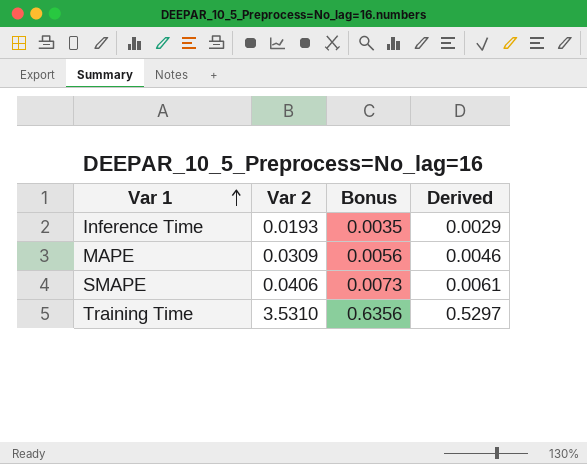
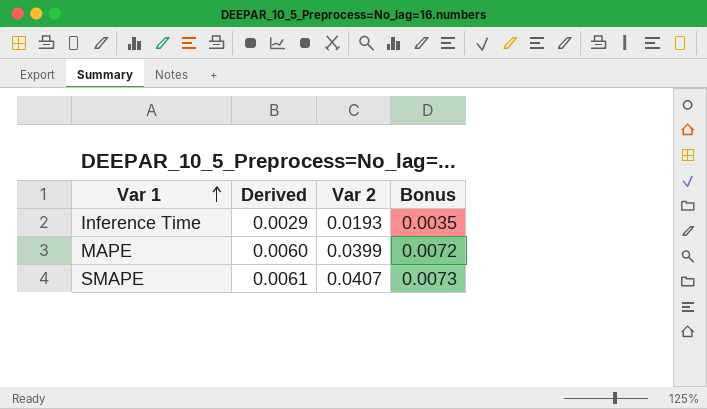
column Derived | position: 4 -> 2
row Training Time: 3.5310 | 0.6356 | 0.5297 -> none
MAPE | Derived: 0.0046 -> 0.0060
MAPE | Var 2: 0.0309 -> 0.0399
MAPE | Bonus: 0.0056 -> 0.0072
SMAPE | Var 2: 0.0406 -> 0.0407

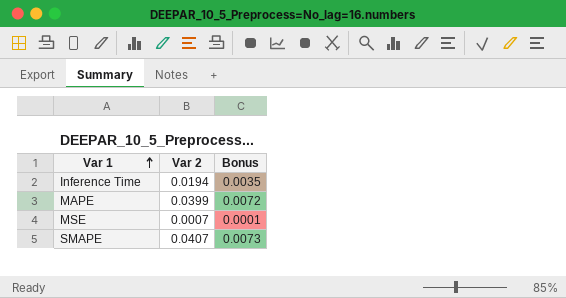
column Derived | formula: [Var 2] * 0.15 -> none
Inference Time | Var 2: 0.0193 -> 0.0194
row MSE: none -> 0.0007 | 0.0001

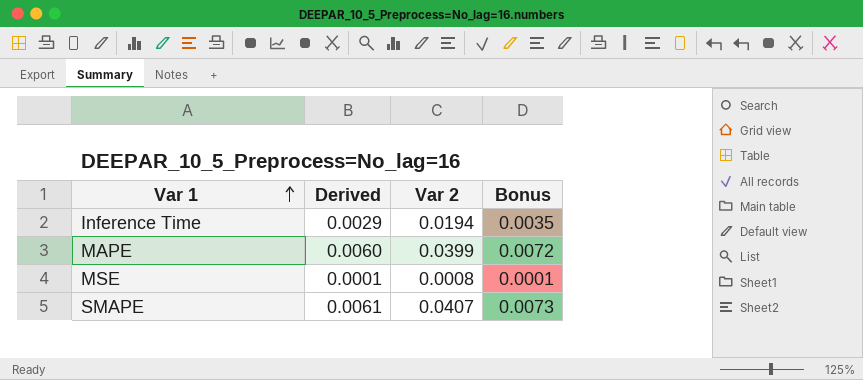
column Derived | formula: none -> [Var 2] * 0.15
MSE | Var 2: 0.0007 -> 0.0008

